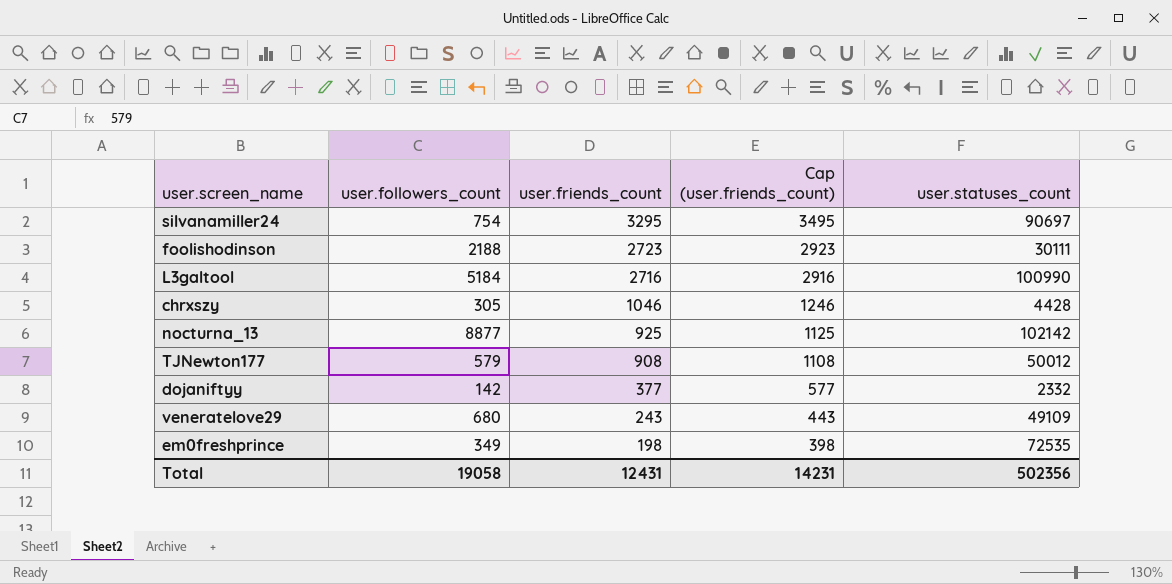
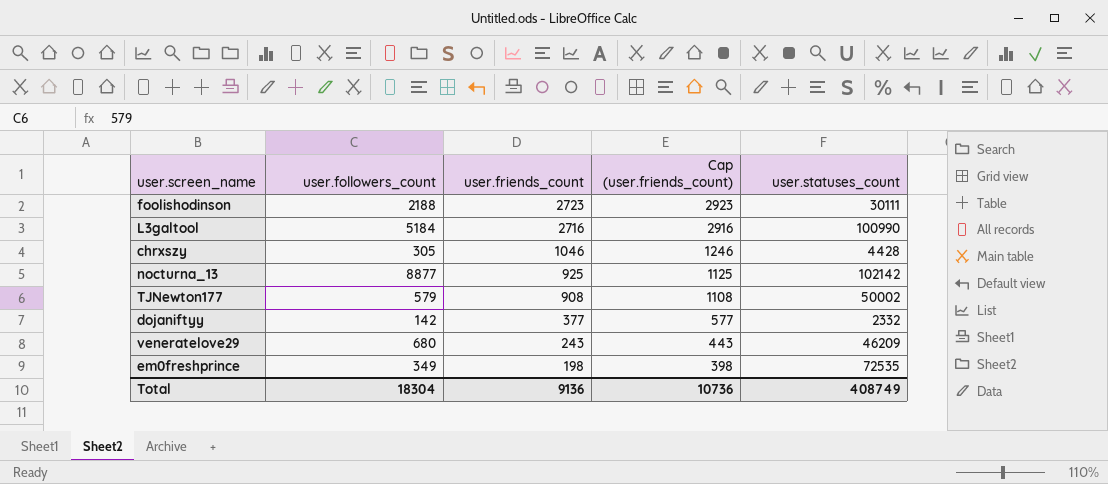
row silvanamiller24: 754 | 3295 | 3495 | 90697 -> none
TJNewton177 | user.statuses_count: 50012 -> 50002
veneratelove29 | user.statuses_count: 49109 -> 46209
Total | user.followers_count: 19058 -> 18304
Total | user.friends_count: 12431 -> 9136
Total | Cap (user.friends_count): 14231 -> 10736
Total | user.statuses_count: 502356 -> 408749

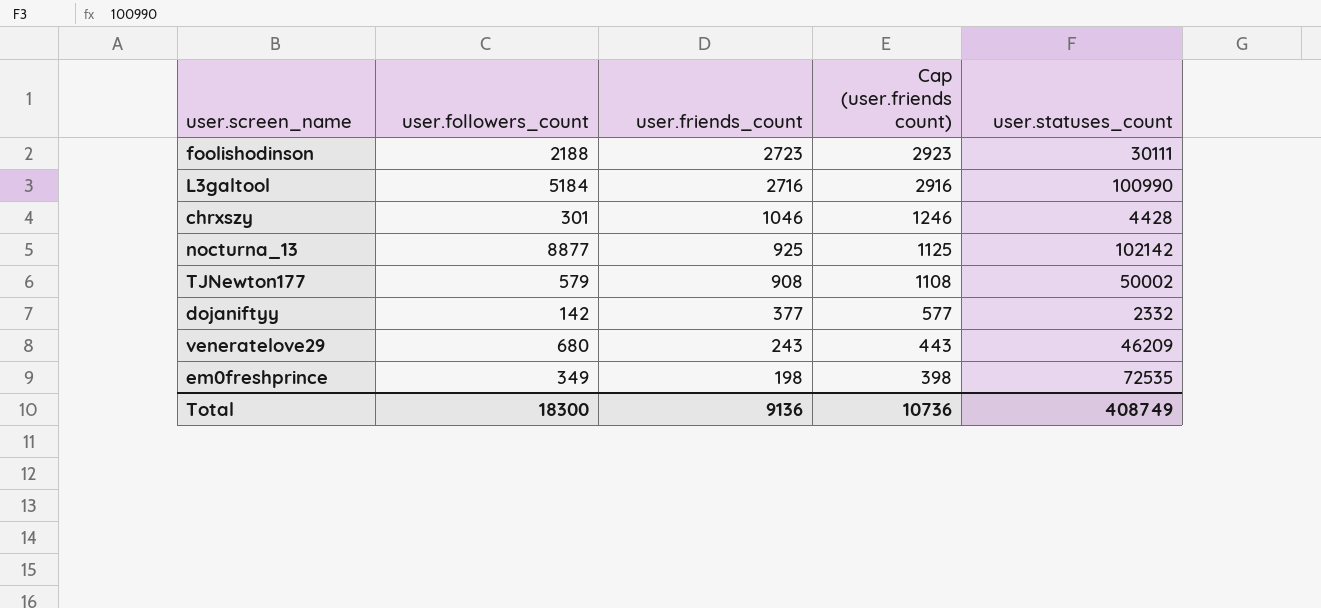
column name: Cap (user.friends_count) -> Cap (user.friends count)
chrxszy | user.followers_count: 305 -> 301
Total | user.followers_count: 18304 -> 18300

